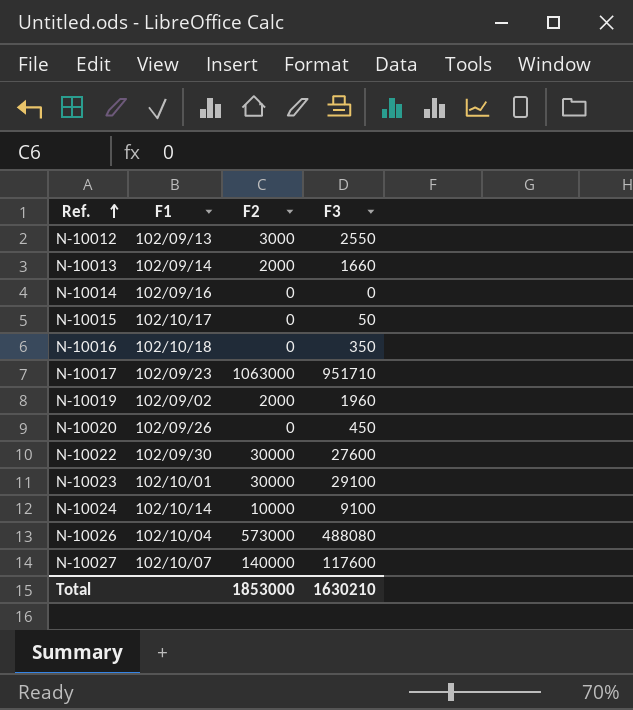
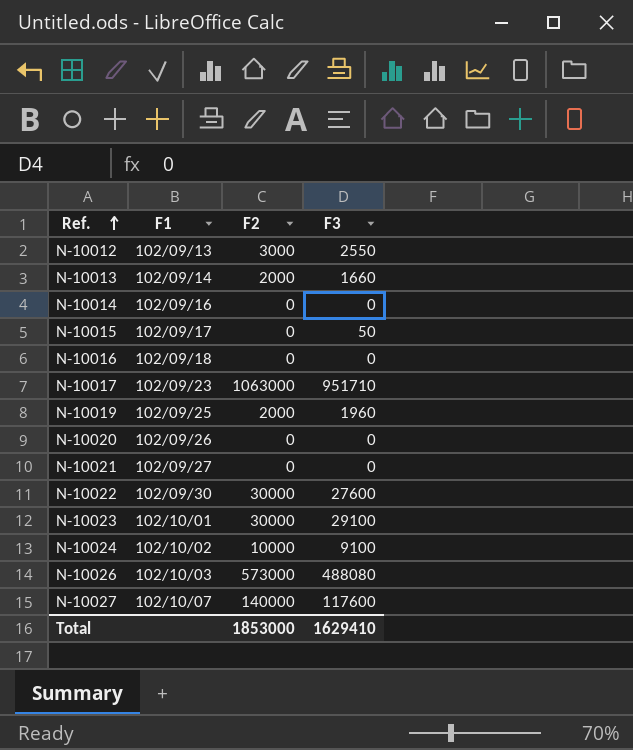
N-10015 | F1: 102/10/17 -> 102/09/17
N-10016 | F1: 102/10/18 -> 102/09/18
N-10016 | F3: 350 -> 0
N-10019 | F1: 102/09/02 -> 102/09/25
N-10020 | F3: 450 -> 0
row N-10021: none -> 102/09/27 | 0 | 0
N-10024 | F1: 102/10/14 -> 102/10/02
N-10026 | F1: 102/10/04 -> 102/10/03
Total | F3: 1630210 -> 1629410

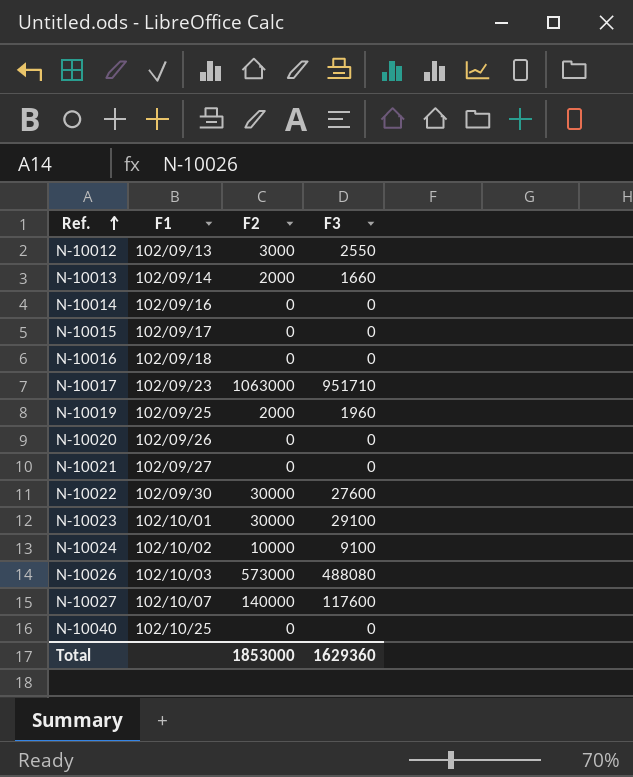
N-10015 | F3: 50 -> 0
row N-10040: none -> 102/10/25 | 0 | 0
Total | F3: 1629410 -> 1629360

